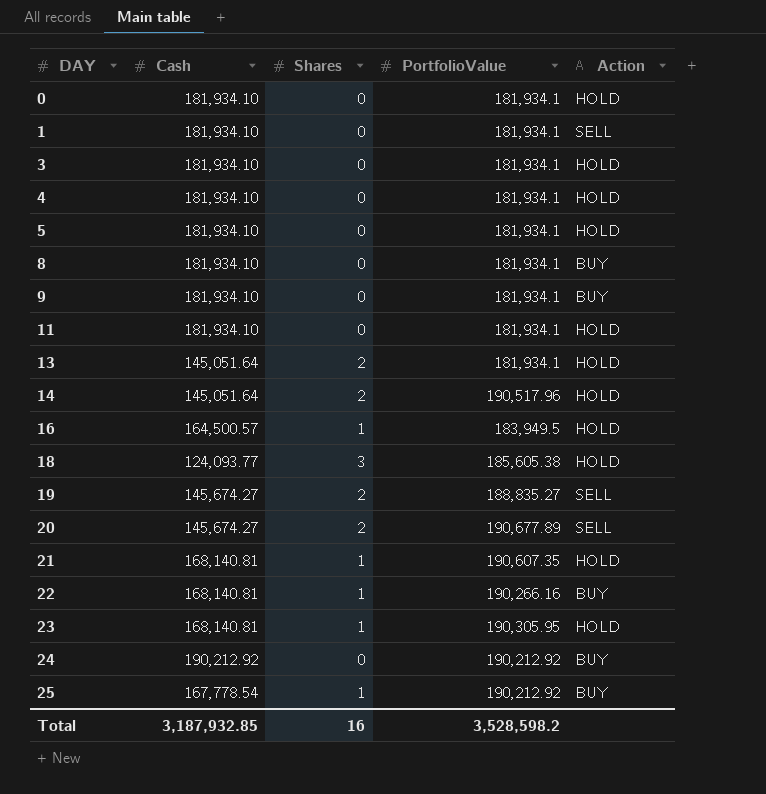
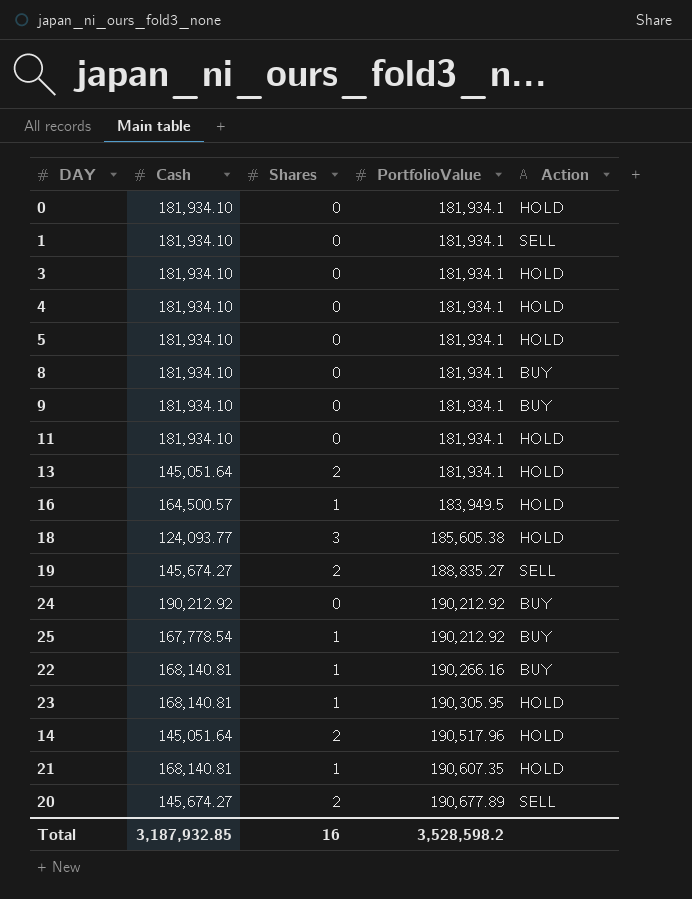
row order: DAY ascending -> PortfolioValue ascending

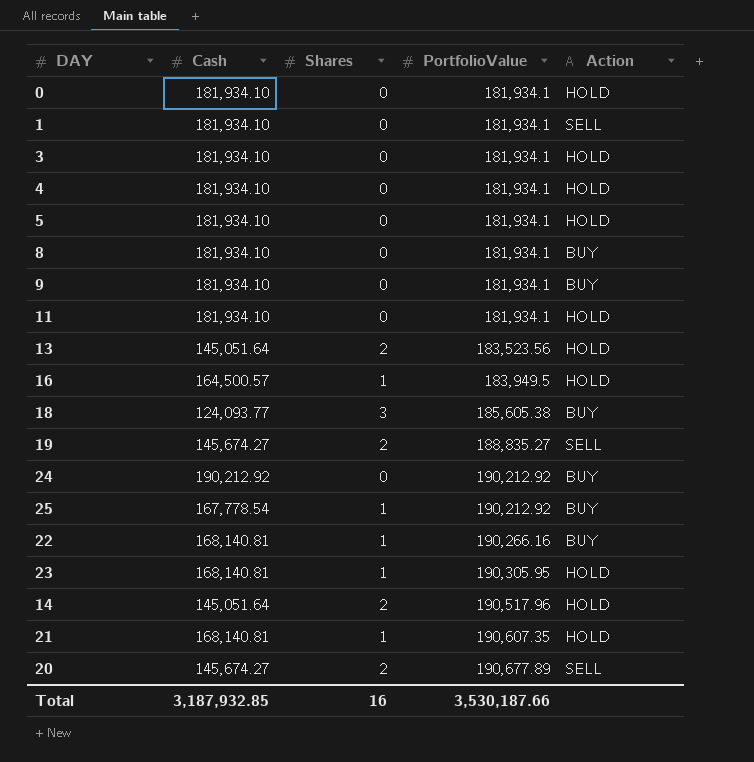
13 | PortfolioValue: 181,934.1 -> 183,523.56
18 | Action: HOLD -> BUY
Total | PortfolioValue: 3,528,598.2 -> 3,530,187.66

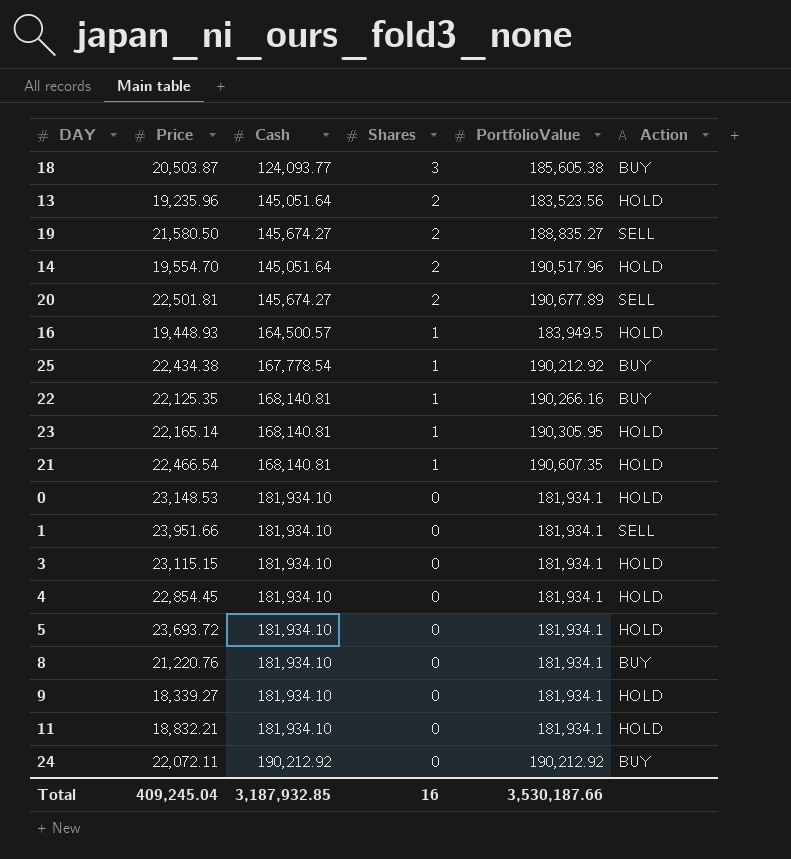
row order: PortfolioValue ascending -> Shares descending
column Price | position: none -> 2
9 | Action: BUY -> HOLD

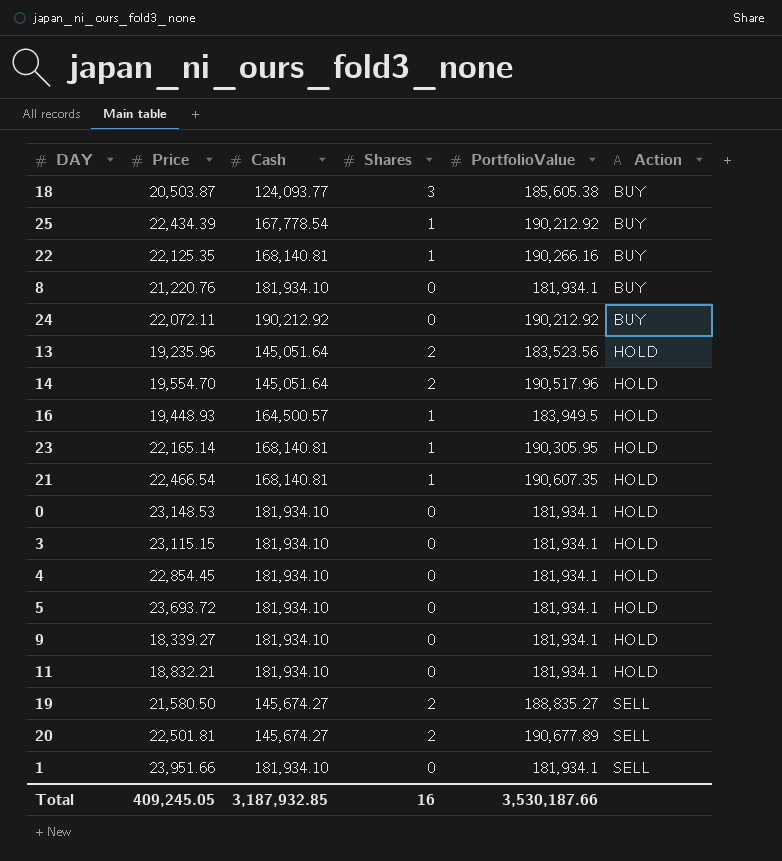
row order: Shares descending -> Action ascending
25 | Price: 22,434.38 -> 22,434.39
Total | Price: 409,245.04 -> 409,245.05

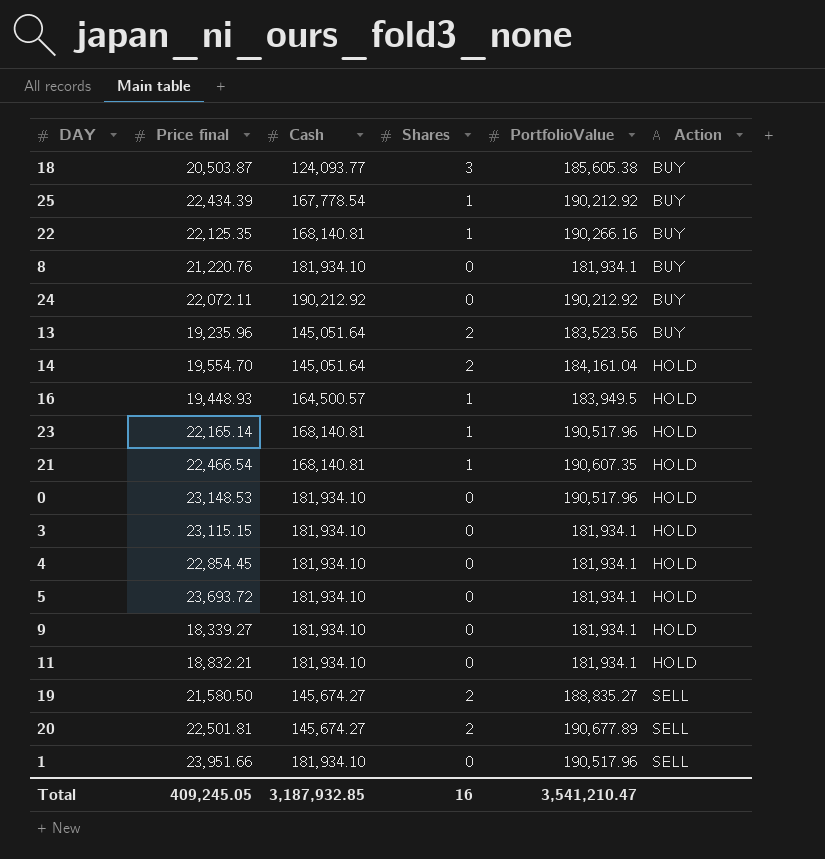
column name: Price -> Price final
13 | Action: HOLD -> BUY
14 | PortfolioValue: 190,517.96 -> 184,161.04
23 | PortfolioValue: 190,305.95 -> 190,517.96
0 | PortfolioValue: 181,934.1 -> 190,517.96
1 | PortfolioValue: 181,934.1 -> 190,517.96
Total | PortfolioValue: 3,530,187.66 -> 3,541,210.47

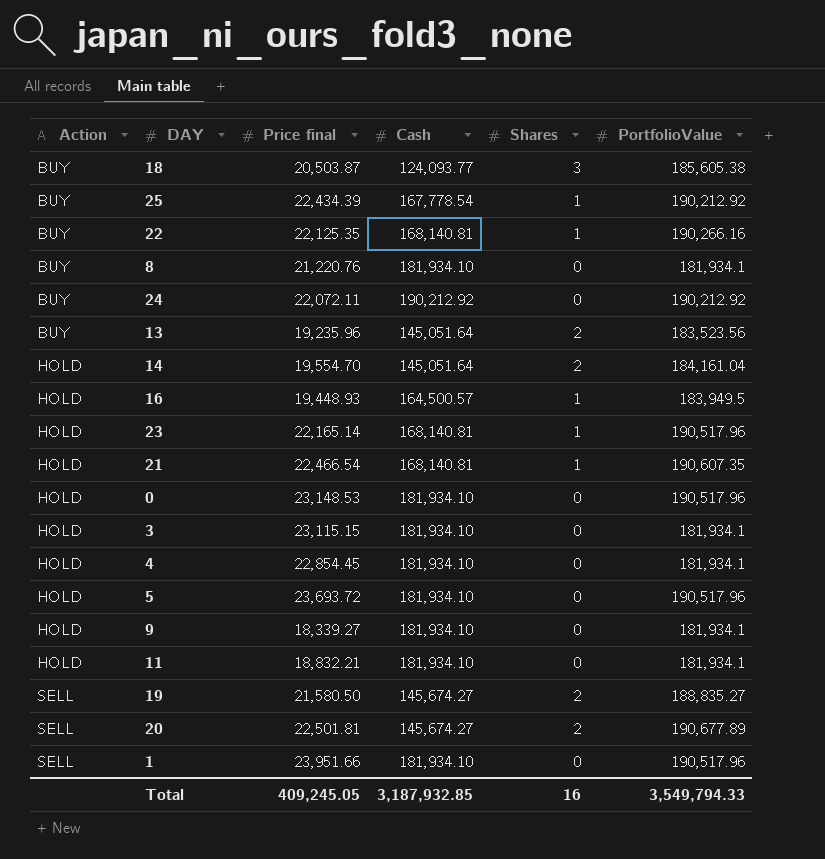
column Action | position: 6 -> 1
5 | PortfolioValue: 181,934.1 -> 190,517.96
Total | PortfolioValue: 3,541,210.47 -> 3,549,794.33

